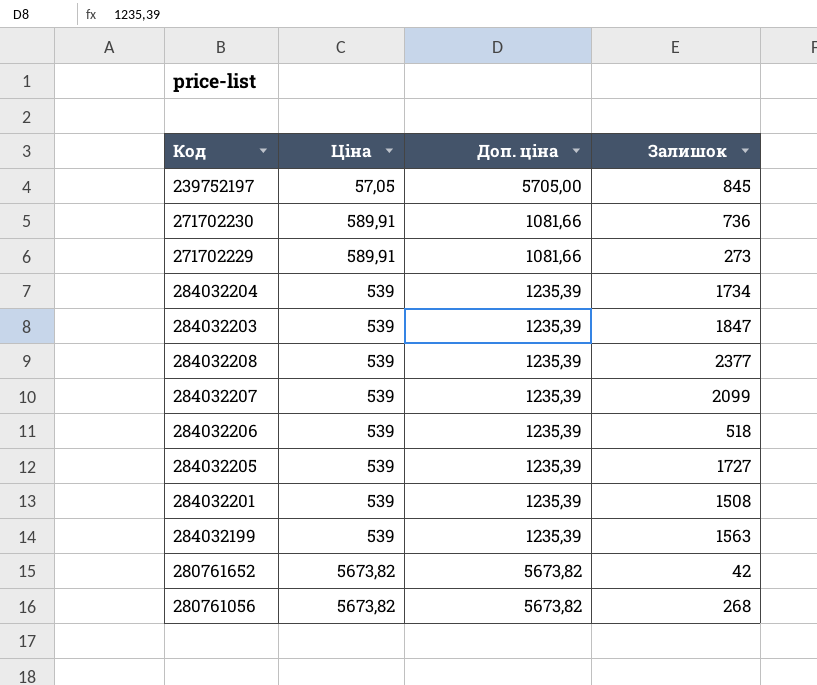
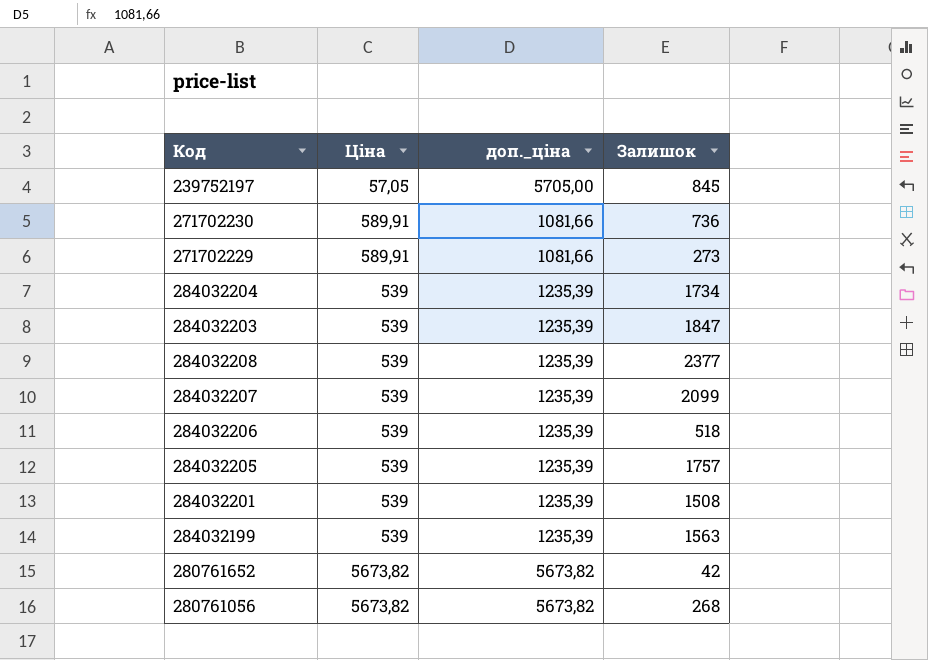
column name: Доп. ціна -> доп._ціна
284032205 | Залишок: 1727 -> 1757

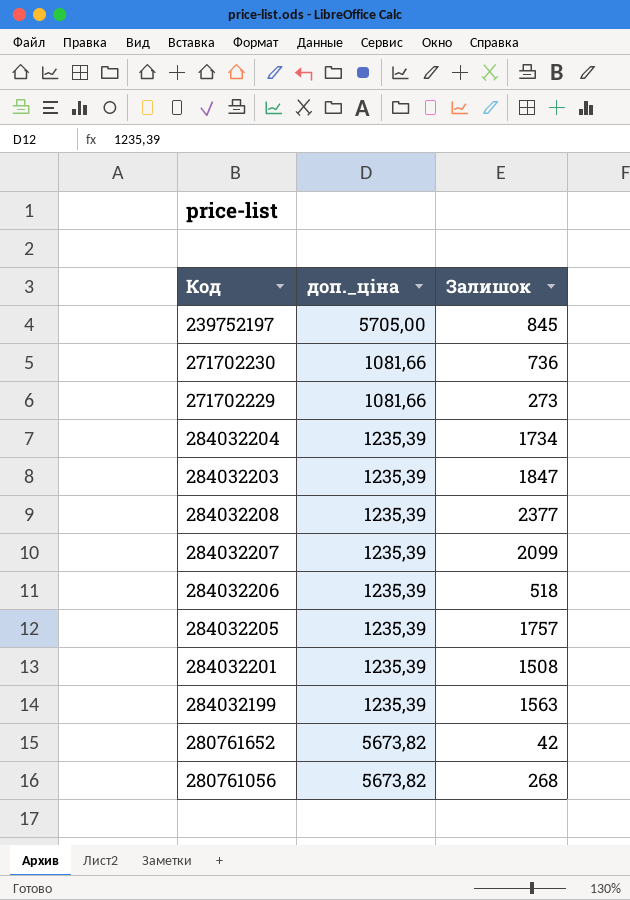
column Ціна | position: 2 -> none

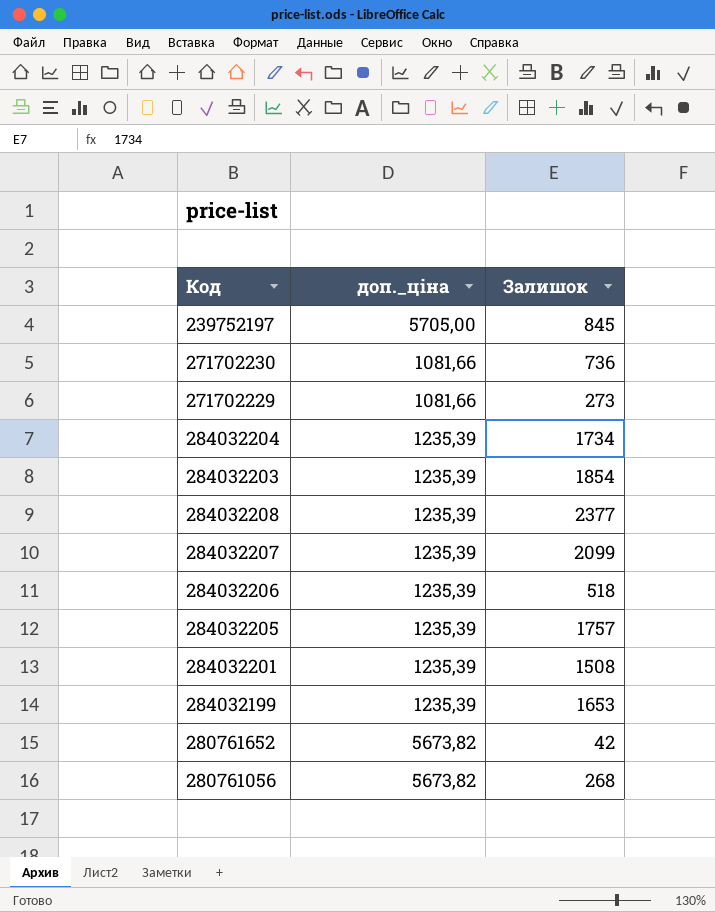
284032203 | Залишок: 1847 -> 1854
284032199 | Залишок: 1563 -> 1653

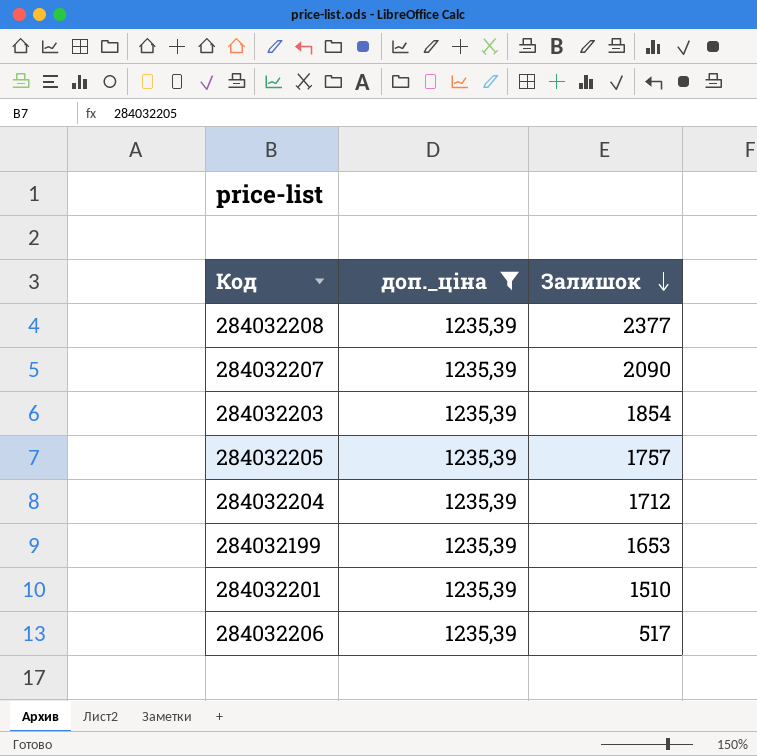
filter: none -> доп._ціна = 1235,39
row order: none -> Залишок descending
284032207 | Залишок: 2099 -> 2090
284032204 | Залишок: 1734 -> 1712
284032201 | Залишок: 1508 -> 1510
284032206 | Залишок: 518 -> 517

